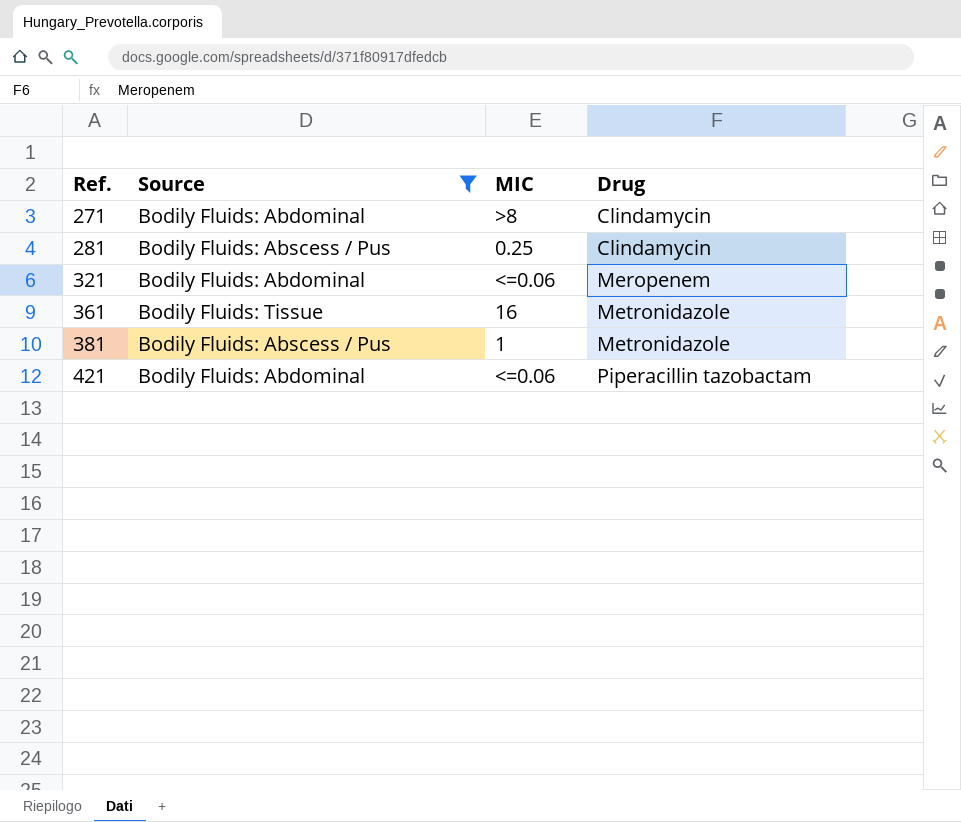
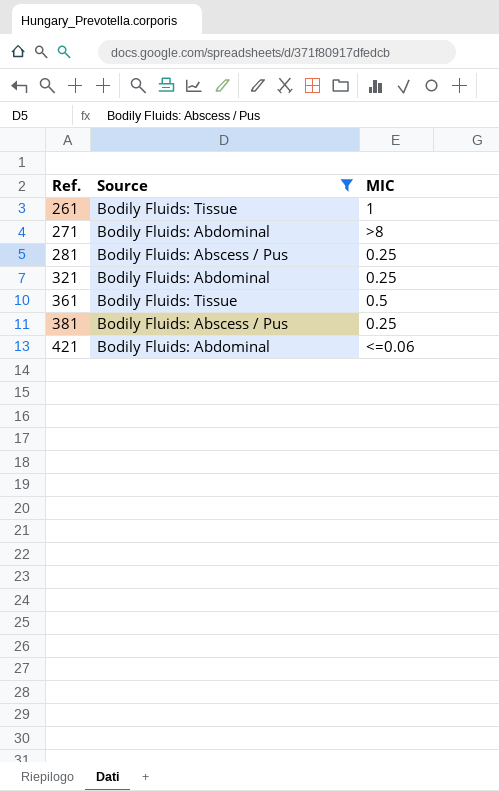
column Drug | position: 4 -> none
row 261: none -> Bodily Fluids: Tissue | 1
321 | MIC: <=0.06 -> 0.25
361 | MIC: 16 -> 0.5
381 | MIC: 1 -> 0.25

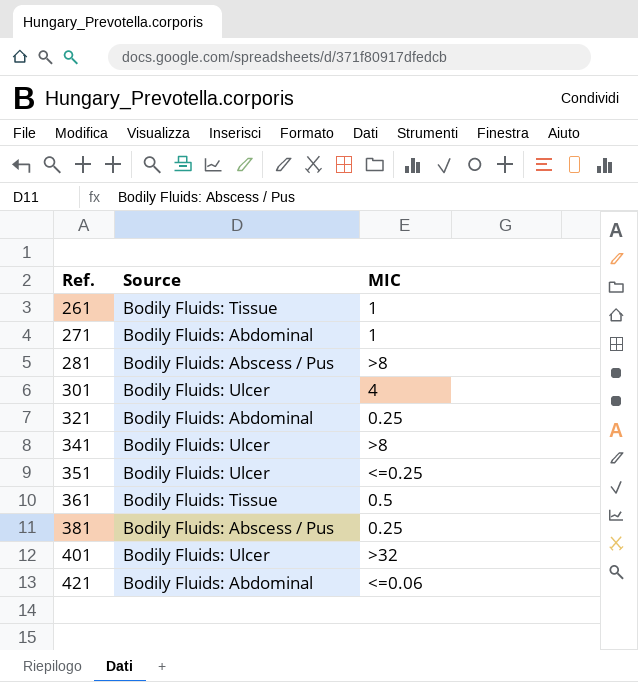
filter: Source != Bodily Fluids: Ulcer -> none
271 | MIC: >8 -> 1
281 | MIC: 0.25 -> >8

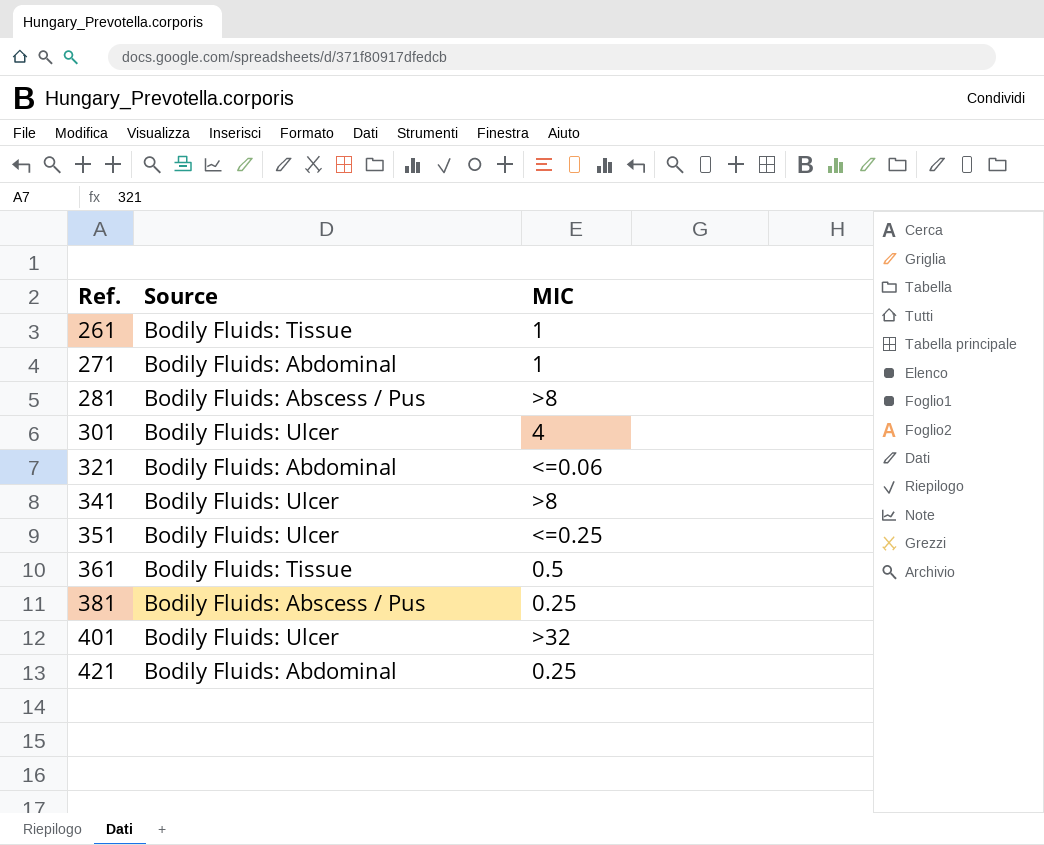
321 | MIC: 0.25 -> <=0.06
421 | MIC: <=0.06 -> 0.25

